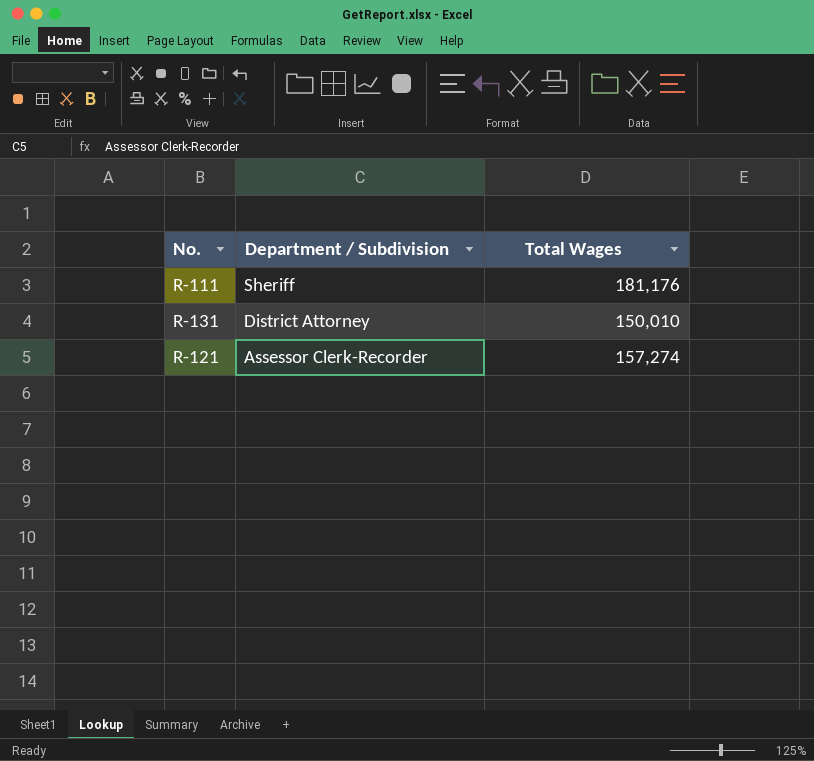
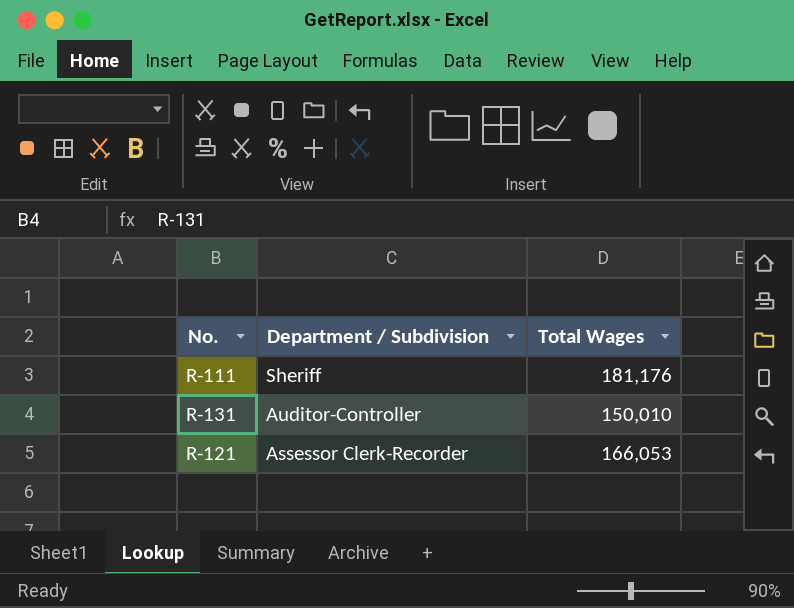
R-131 | Department / Subdivision: District Attorney -> Auditor-Controller
R-121 | Total Wages: 157,274 -> 166,053

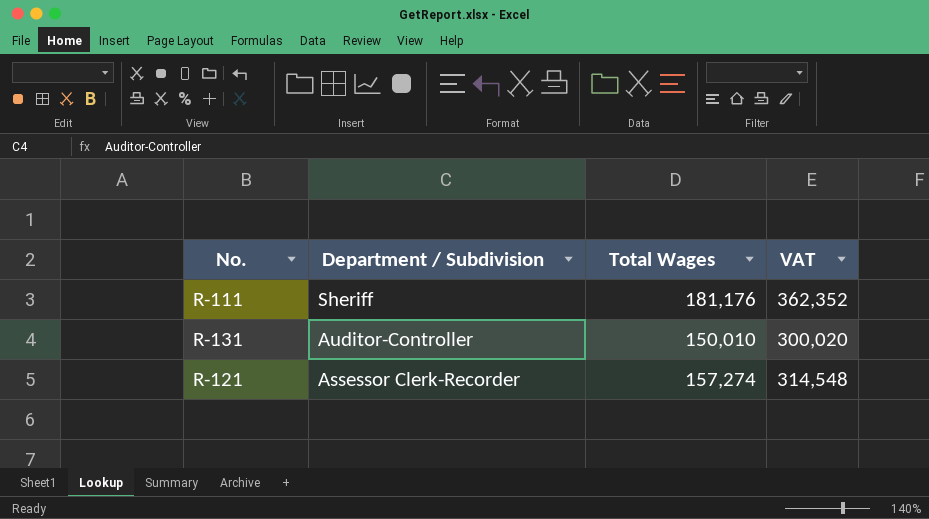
column VAT | formula: none -> [Total Wages] * 2
R-121 | Total Wages: 166,053 -> 157,274

